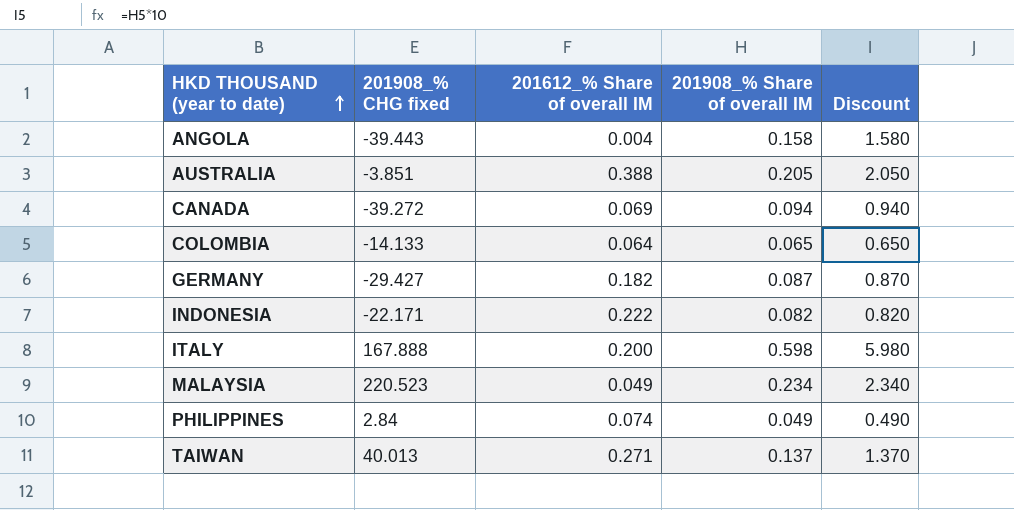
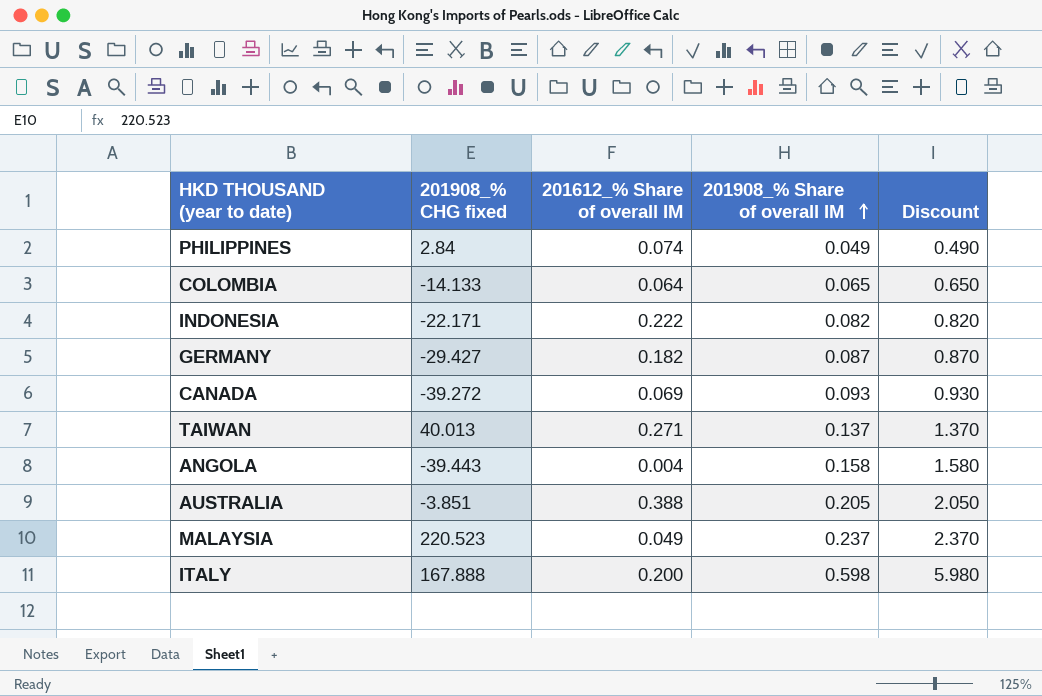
row order: HKD THOUSAND (year to date) ascending -> 201908_% Share of overall IM ascending
CANADA | 201908_% Share of overall IM: 0.094 -> 0.093
CANADA | Discount: 0.940 -> 0.930
MALAYSIA | 201908_% Share of overall IM: 0.234 -> 0.237
MALAYSIA | Discount: 2.340 -> 2.370

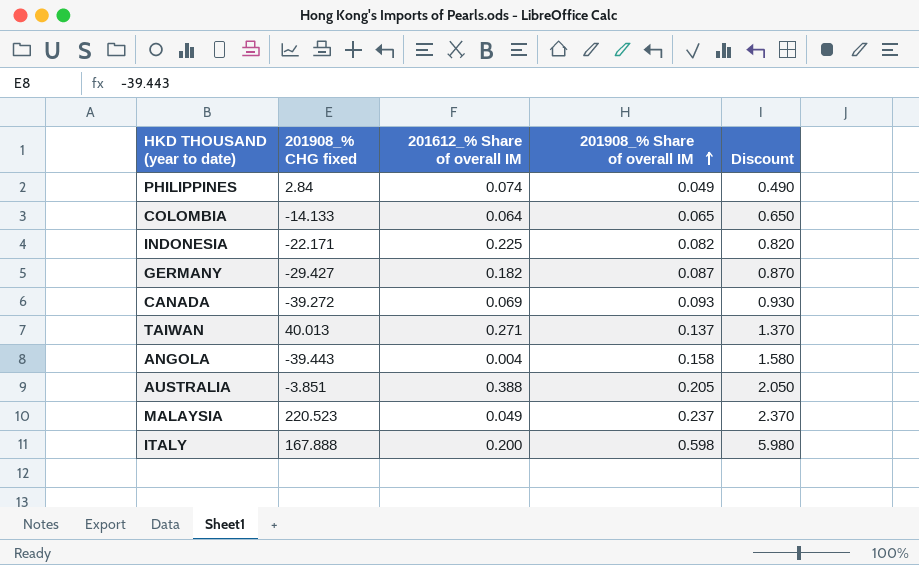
INDONESIA | 201612_% Share of overall IM: 0.222 -> 0.225

